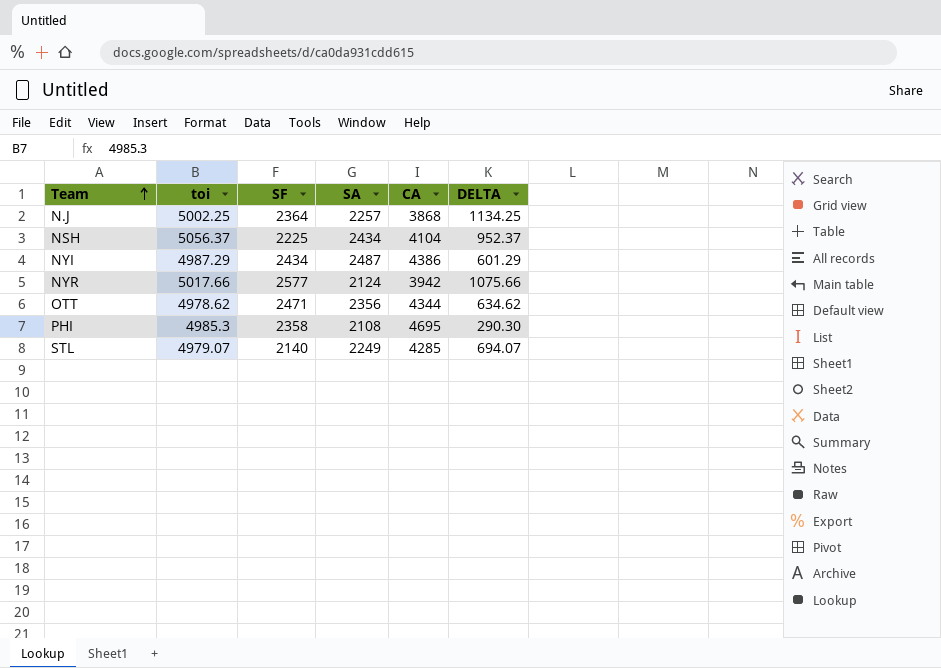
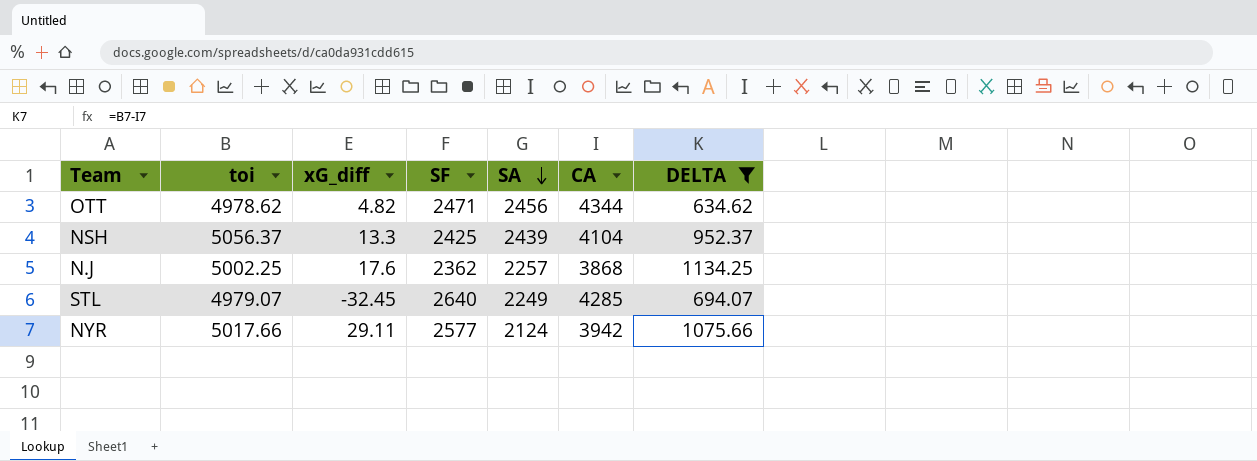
filter: none -> DELTA >= 634.62
row order: Team ascending -> SA descending
column xG_diff | position: none -> 3
OTT | SA: 2356 -> 2456
NSH | SF: 2225 -> 2425
NSH | SA: 2434 -> 2439
N.J | SF: 2364 -> 2362
STL | SF: 2140 -> 2640

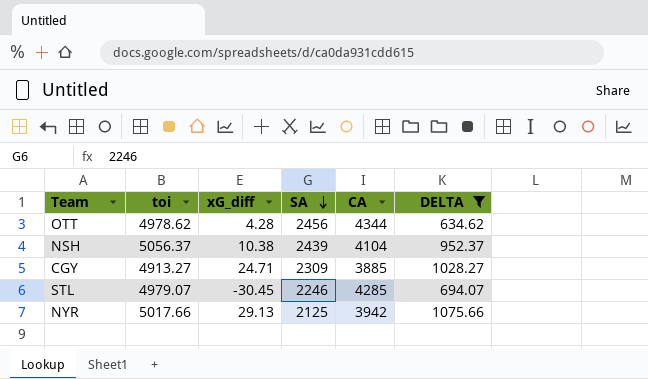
column SF | position: 4 -> none
row N.J: 5002.25 | 17.6 | 2362 | 2257 | 3868 | 1134.25 -> none
OTT | xG_diff: 4.82 -> 4.28
NSH | xG_diff: 13.3 -> 10.38
row CGY: none -> 4913.27 | 24.71 | 2309 | 3885 | 1028.27
STL | xG_diff: -32.45 -> -30.45
STL | SA: 2249 -> 2246
NYR | xG_diff: 29.11 -> 29.13
NYR | SA: 2124 -> 2125

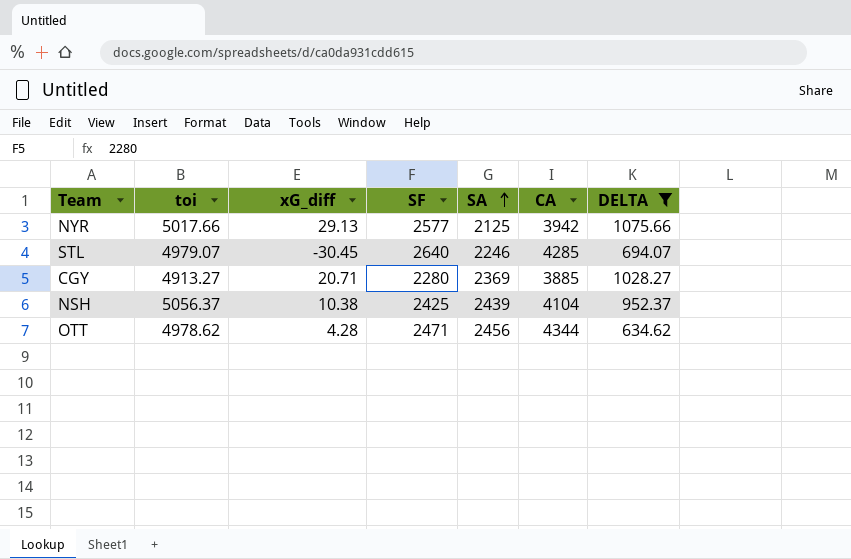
row order: SA descending -> SA ascending
column SF | position: none -> 4
CGY | xG_diff: 24.71 -> 20.71
CGY | SA: 2309 -> 2369

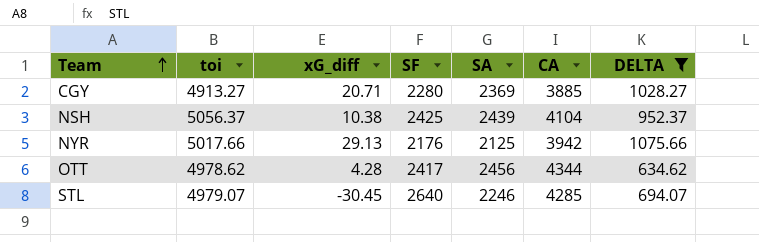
row order: SA ascending -> Team ascending
NYR | SF: 2577 -> 2176
OTT | SF: 2471 -> 2417

